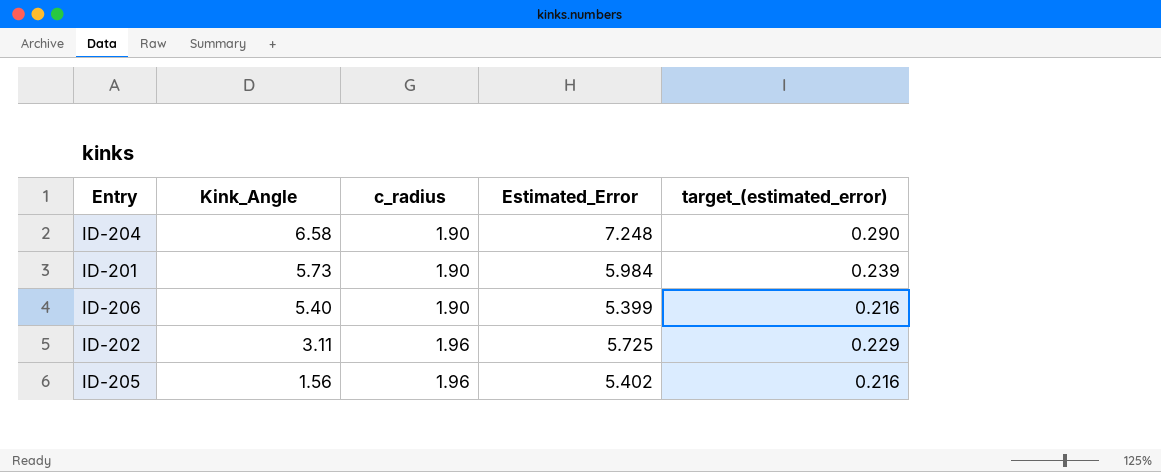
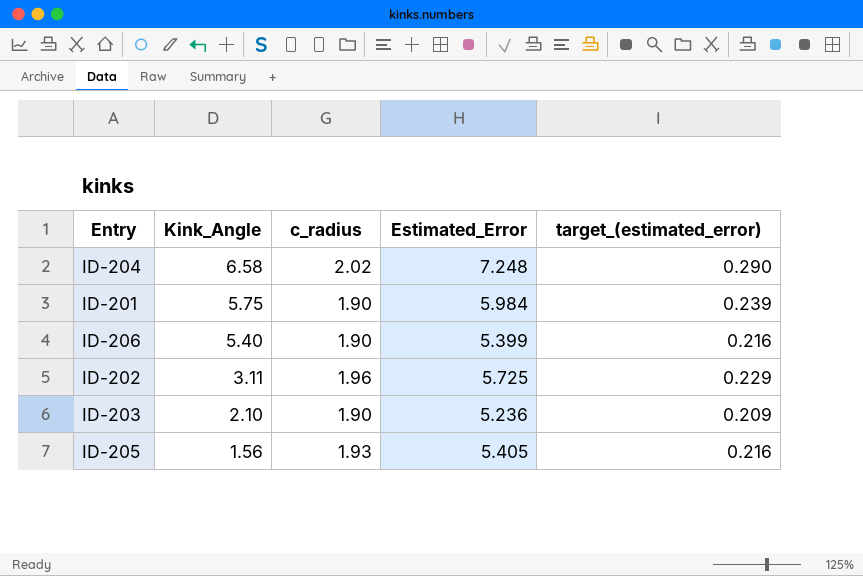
ID-204 | c_radius: 1.90 -> 2.02
ID-201 | Kink_Angle: 5.73 -> 5.75
row ID-203: none -> 2.10 | 1.90 | 5.236 | 0.209
ID-205 | c_radius: 1.96 -> 1.93
ID-205 | Estimated_Error: 5.402 -> 5.405

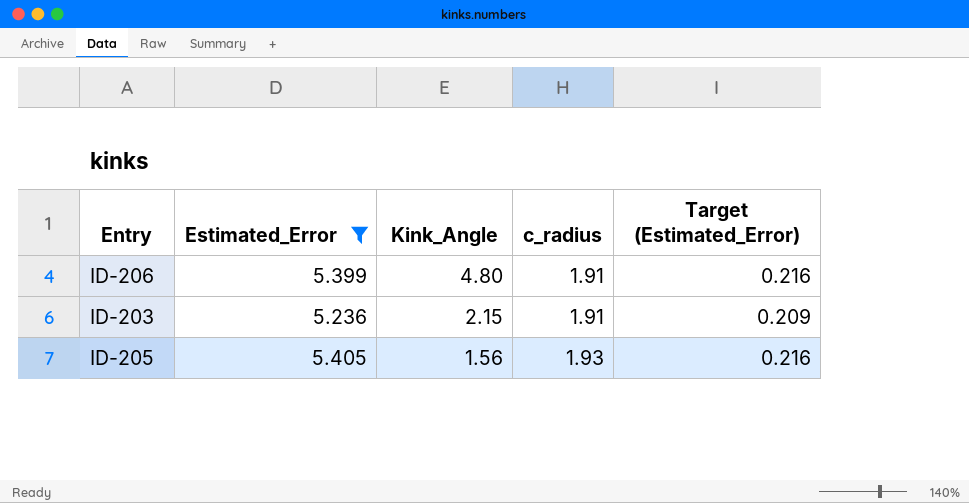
filter: none -> Estimated_Error <= 5.405
column Estimated_Error | position: 4 -> 2
column name: target_(estimated_error) -> Target (Estimated_Error)
ID-206 | Kink_Angle: 5.40 -> 4.80
ID-206 | c_radius: 1.90 -> 1.91
ID-203 | Kink_Angle: 2.10 -> 2.15
ID-203 | c_radius: 1.90 -> 1.91

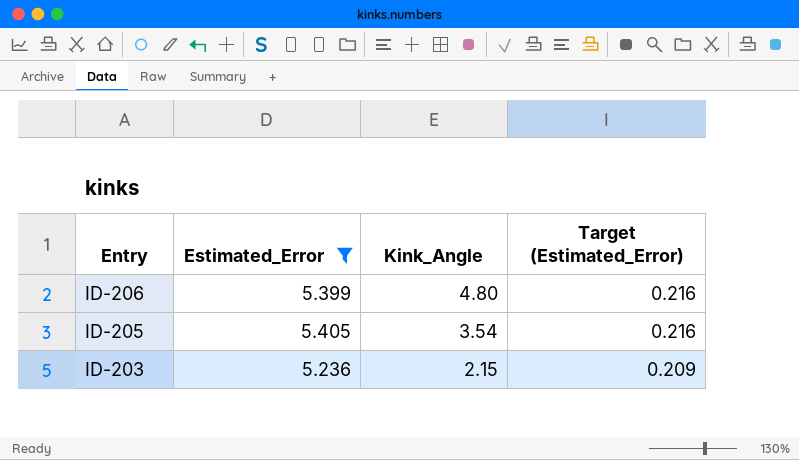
row order: Kink_Angle descending -> Entry descending
column c_radius | position: 4 -> none
ID-205 | Kink_Angle: 1.56 -> 3.54

